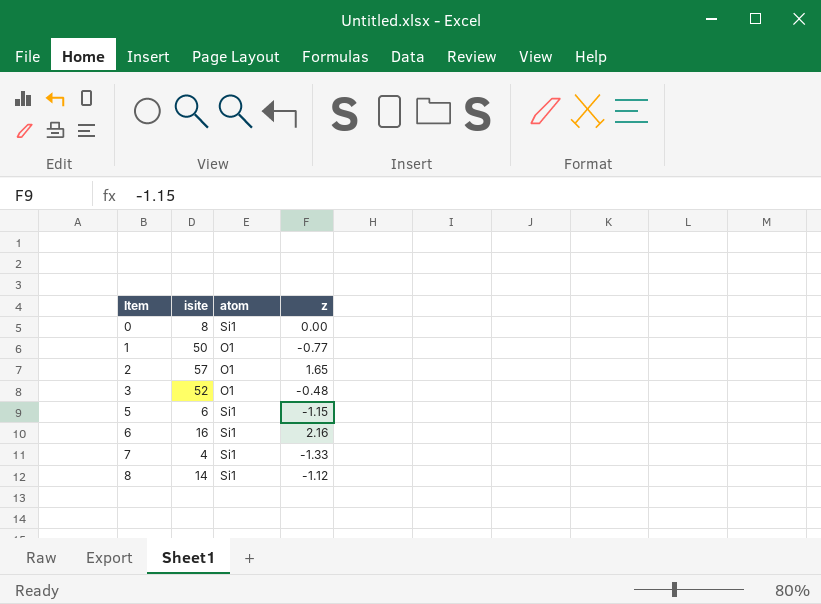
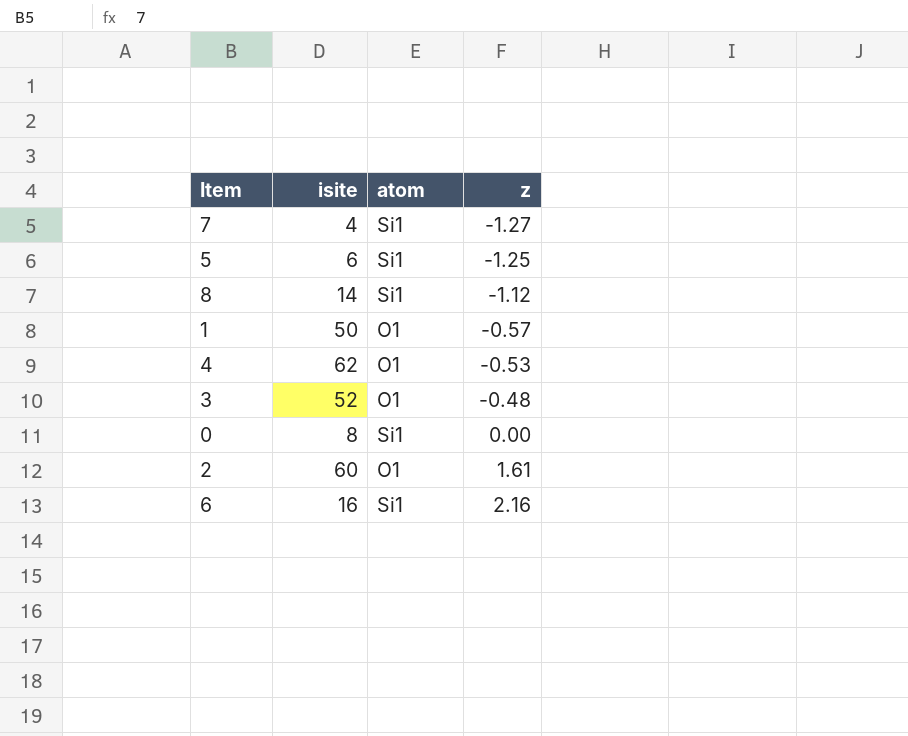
row order: Item ascending -> z ascending
7 | z: -1.33 -> -1.27
5 | z: -1.15 -> -1.25
1 | z: -0.77 -> -0.57
row 4: none -> 62 | O1 | -0.53
2 | isite: 57 -> 60
2 | z: 1.65 -> 1.61

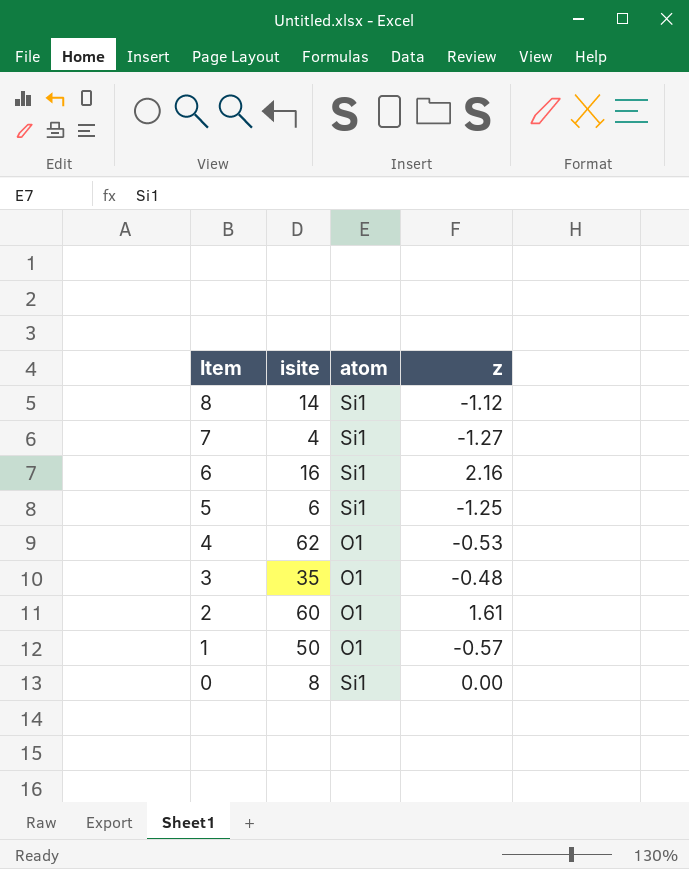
row order: z ascending -> Item descending
3 | isite: 52 -> 35

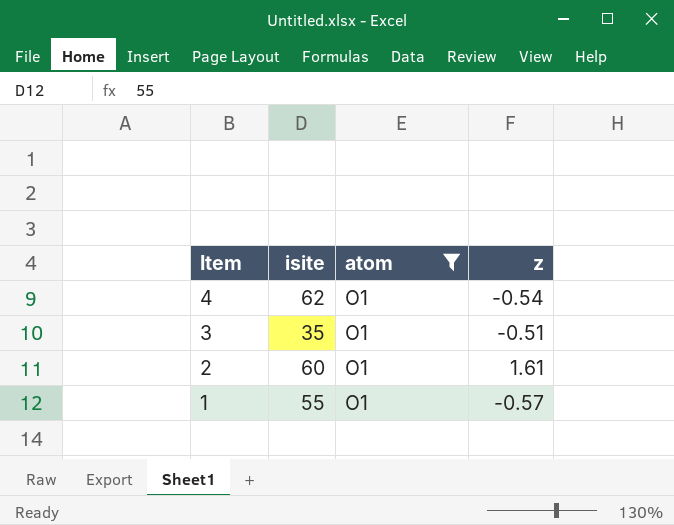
filter: none -> atom = O1
4 | z: -0.53 -> -0.54
3 | z: -0.48 -> -0.51
1 | isite: 50 -> 55

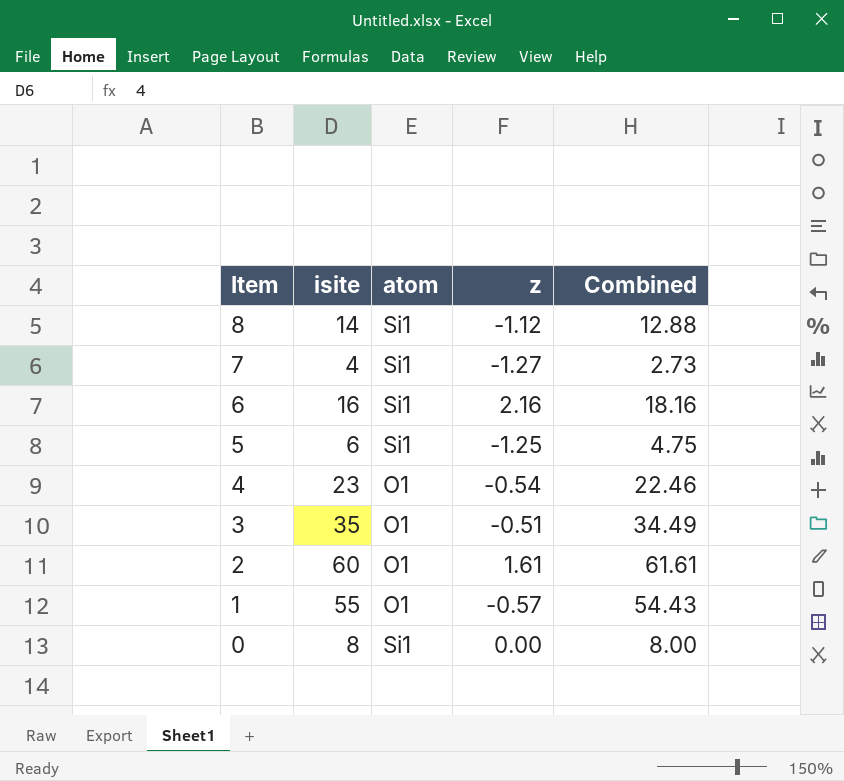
filter: atom = O1 -> none
column Combined | formula: none -> [isite] + [z]
4 | isite: 62 -> 23

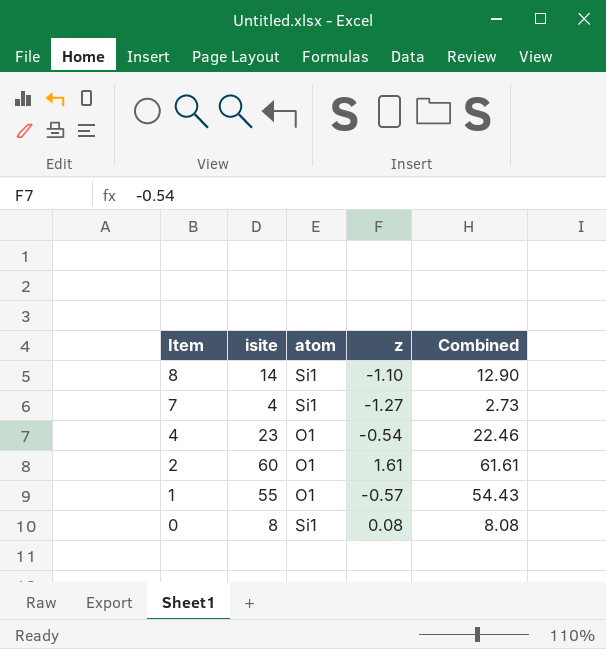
row 6: 16 | Si1 | 2.16 | 18.16 -> none
row 5: 6 | Si1 | -1.25 | 4.75 -> none
row 3: 35 | O1 | -0.51 | 34.49 -> none
8 | z: -1.12 -> -1.10
8 | Combined: 12.88 -> 12.90
0 | z: 0.00 -> 0.08
0 | Combined: 8.00 -> 8.08

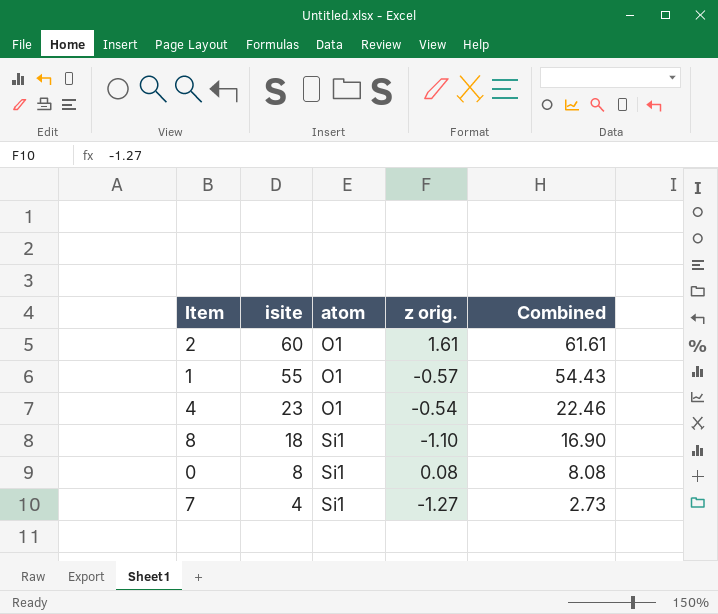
row order: Item descending -> isite descending
column name: z -> z orig.
8 | isite: 14 -> 18
8 | Combined: 12.90 -> 16.90

